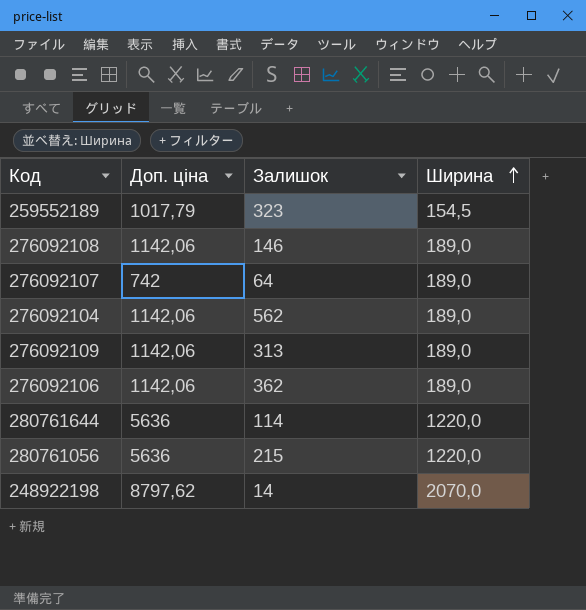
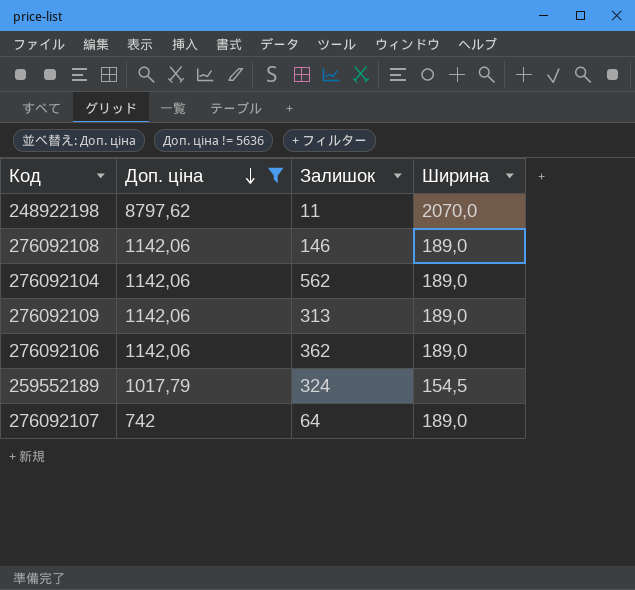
filter: none -> Доп. ціна != 5636
row order: Ширина ascending -> Доп. ціна descending
248922198 | Залишок: 14 -> 11
259552189 | Залишок: 323 -> 324

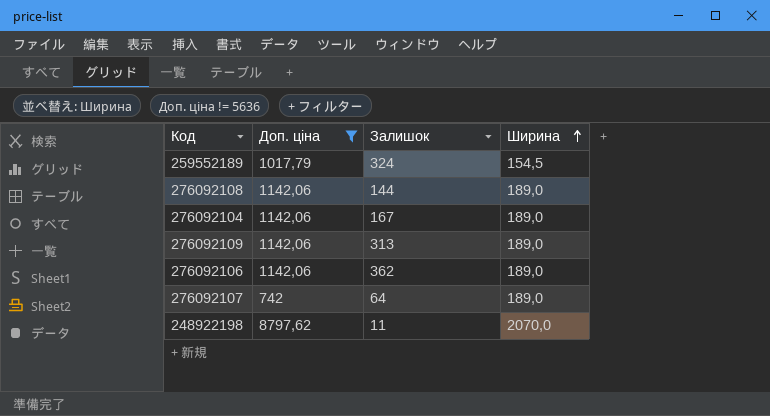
row order: Доп. ціна descending -> Ширина ascending
276092108 | Залишок: 146 -> 144
276092104 | Залишок: 562 -> 167

